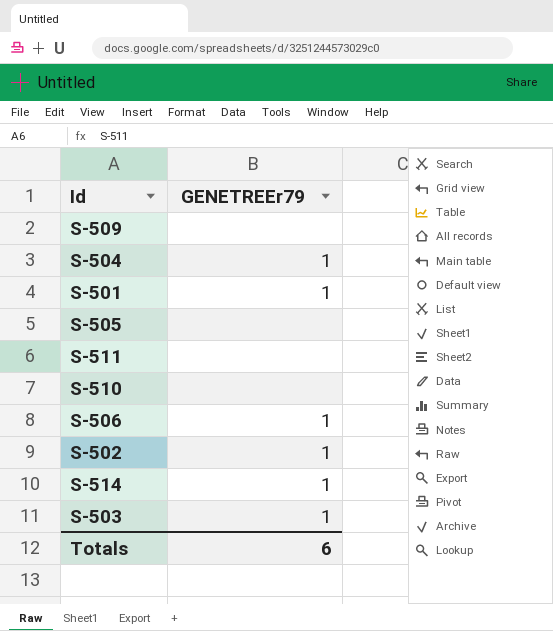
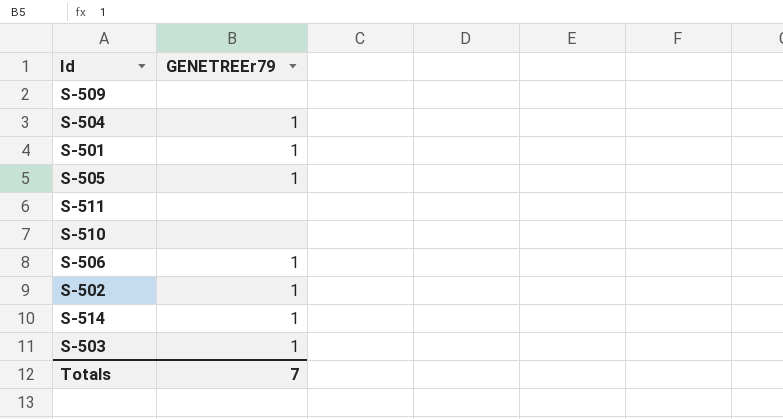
S-505 | GENETREEr79: none -> 1
Totals | GENETREEr79: 6 -> 7

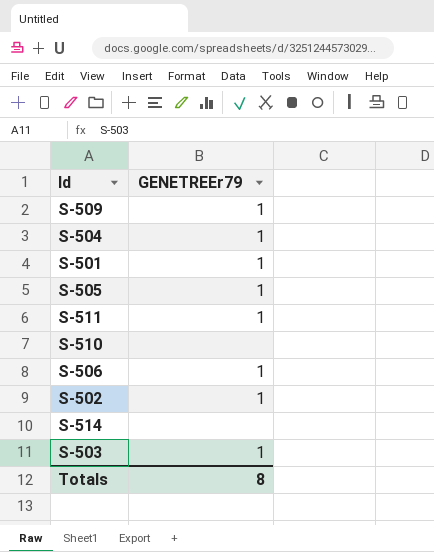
S-509 | GENETREEr79: none -> 1
S-511 | GENETREEr79: none -> 1
S-514 | GENETREEr79: 1 -> none
Totals | GENETREEr79: 7 -> 8

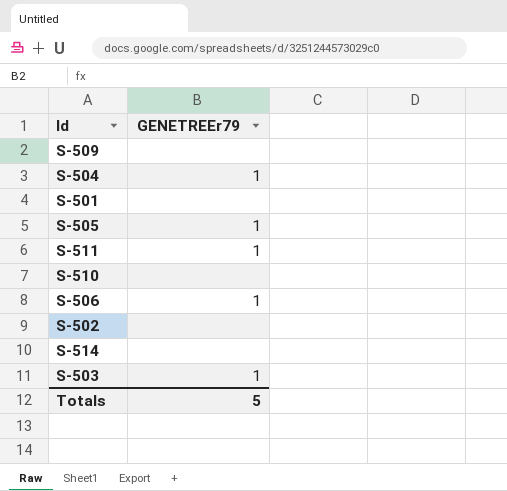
S-509 | GENETREEr79: 1 -> none
S-501 | GENETREEr79: 1 -> none
S-502 | GENETREEr79: 1 -> none
Totals | GENETREEr79: 8 -> 5

